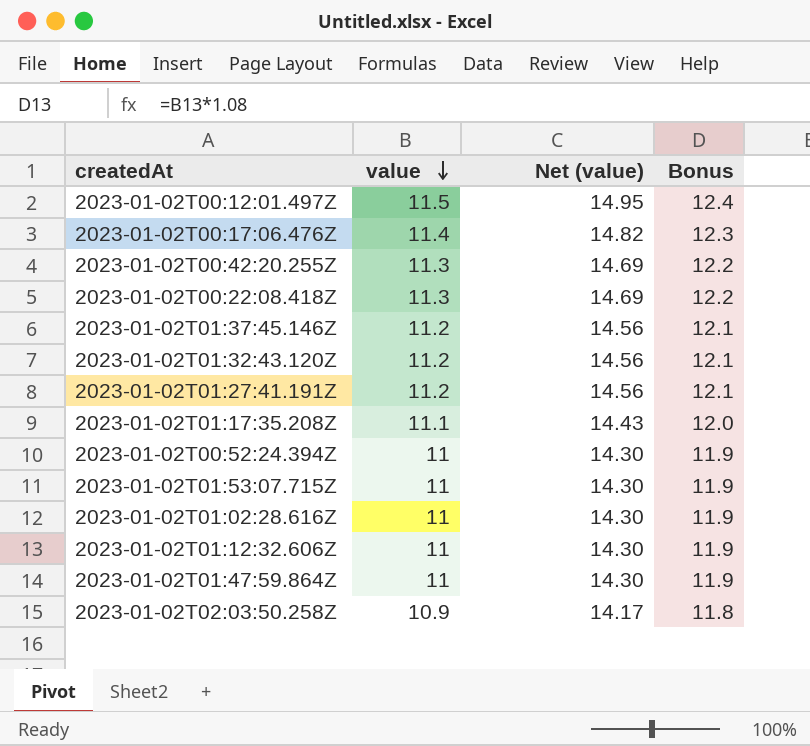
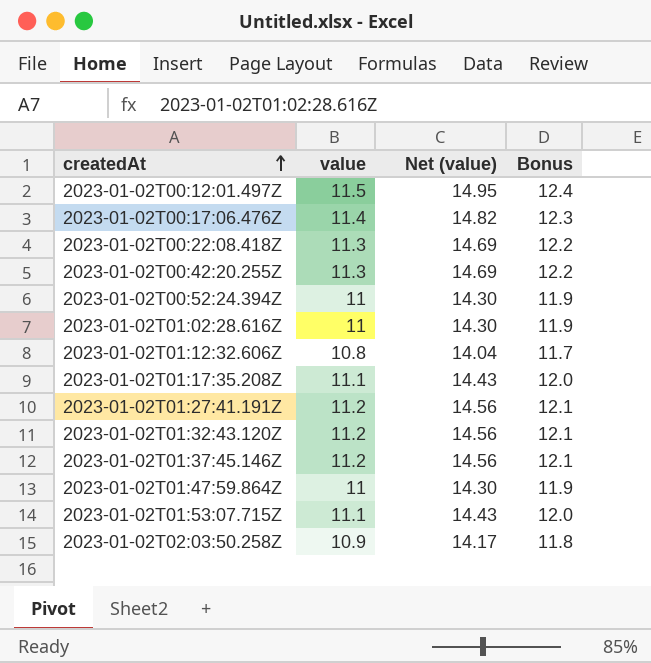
row order: value descending -> createdAt ascending
2023-01-02T01:12:32.606Z | value: 11 -> 10.8
2023-01-02T01:12:32.606Z | Net (value): 14.30 -> 14.04
2023-01-02T01:12:32.606Z | Bonus: 11.9 -> 11.7
2023-01-02T01:53:07.715Z | value: 11 -> 11.1
2023-01-02T01:53:07.715Z | Net (value): 14.30 -> 14.43
2023-01-02T01:53:07.715Z | Bonus: 11.9 -> 12.0

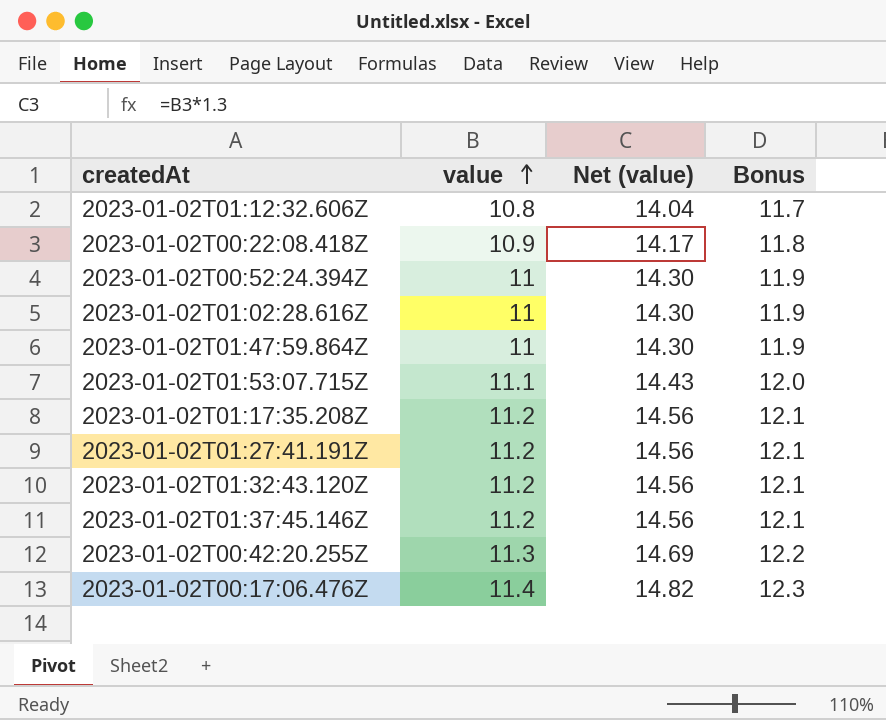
row order: createdAt ascending -> value ascending
row 2023-01-02T00:12:01.497Z: 11.5 | 14.95 | 12.4 -> none
row 2023-01-02T02:03:50.258Z: 10.9 | 14.17 | 11.8 -> none
2023-01-02T00:22:08.418Z | value: 11.3 -> 10.9
2023-01-02T00:22:08.418Z | Net (value): 14.69 -> 14.17
2023-01-02T00:22:08.418Z | Bonus: 12.2 -> 11.8
2023-01-02T01:17:35.208Z | value: 11.1 -> 11.2
2023-01-02T01:17:35.208Z | Net (value): 14.43 -> 14.56
2023-01-02T01:17:35.208Z | Bonus: 12.0 -> 12.1

